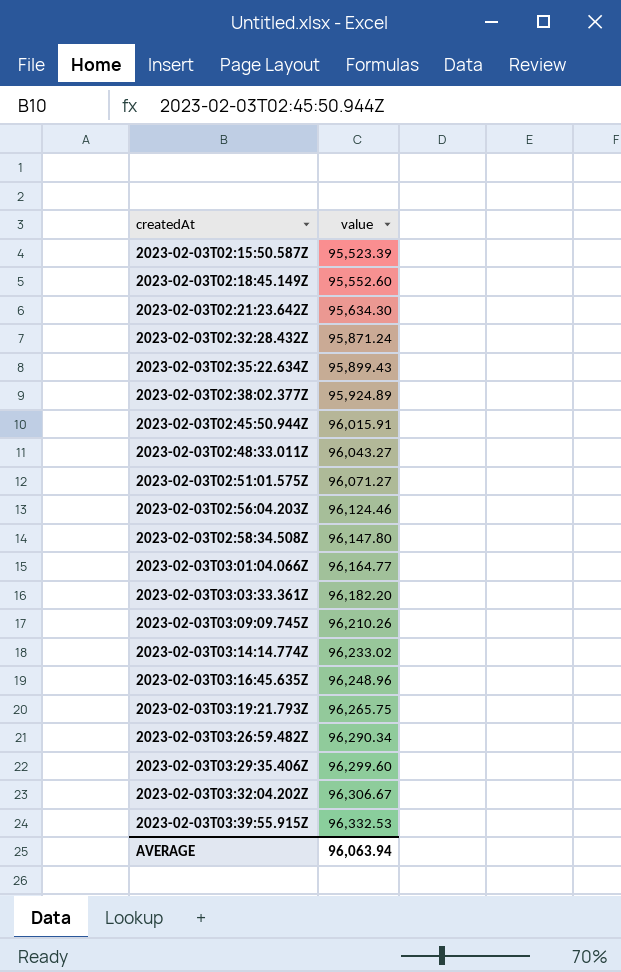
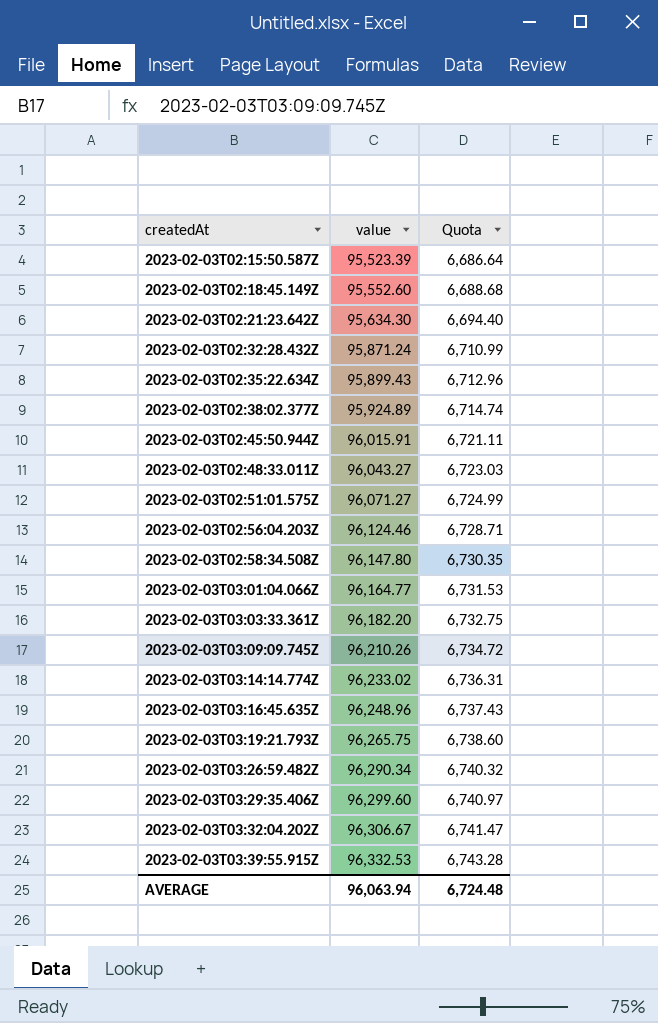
column Quota | formula: none -> [value] * 0.07

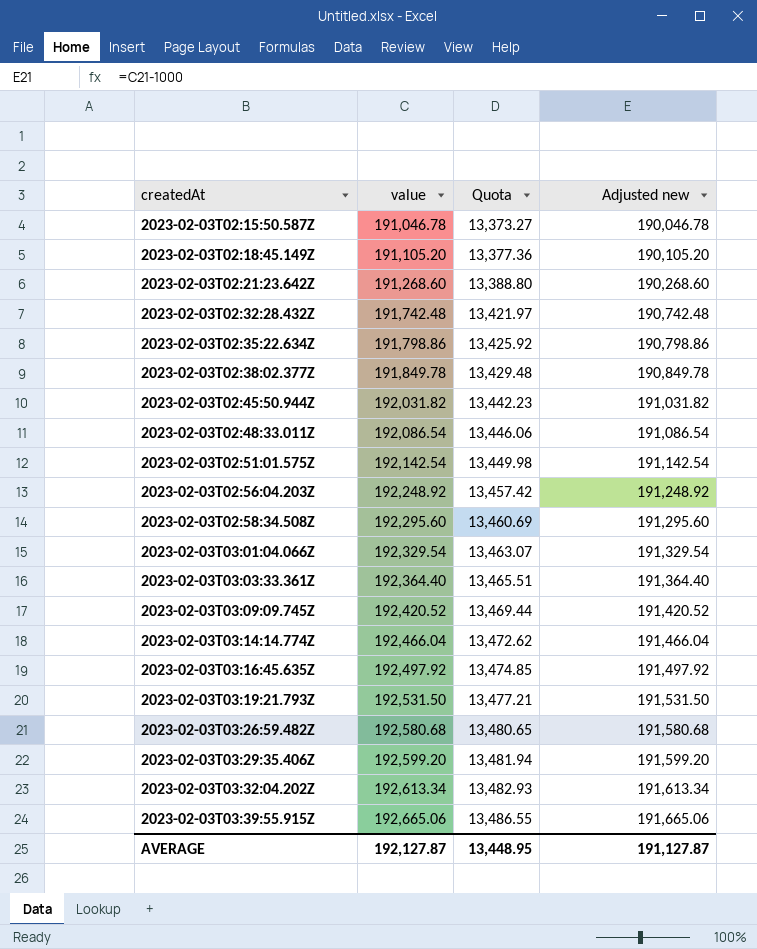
column Adjusted new | formula: none -> [value] - 1000
2023-02-03T02:15:50.587Z | value: 95,523.39 -> 191,046.78
2023-02-03T02:15:50.587Z | Quota: 6,686.64 -> 13,373.27
2023-02-03T02:18:45.149Z | value: 95,552.60 -> 191,105.20
2023-02-03T02:18:45.149Z | Quota: 6,688.68 -> 13,377.36
2023-02-03T02:21:23.642Z | value: 95,634.30 -> 191,268.60
2023-02-03T02:21:23.642Z | Quota: 6,694.40 -> 13,388.80
2023-02-03T02:32:28.432Z | value: 95,871.24 -> 191,742.48
2023-02-03T02:32:28.432Z | Quota: 6,710.99 -> 13,421.97
2023-02-03T02:35:22.634Z | value: 95,899.43 -> 191,798.86
2023-02-03T02:35:22.634Z | Quota: 6,712.96 -> 13,425.92
2023-02-03T02:38:02.377Z | value: 95,924.89 -> 191,849.78
2023-02-03T02:38:02.377Z | Quota: 6,714.74 -> 13,429.48
2023-02-03T02:45:50.944Z | value: 96,015.91 -> 192,031.82
2023-02-03T02:45:50.944Z | Quota: 6,721.11 -> 13,442.23
2023-02-03T02:48:33.011Z | value: 96,043.27 -> 192,086.54
2023-02-03T02:48:33.011Z | Quota: 6,723.03 -> 13,446.06
2023-02-03T02:51:01.575Z | value: 96,071.27 -> 192,142.54
2023-02-03T02:51:01.575Z | Quota: 6,724.99 -> 13,449.98
2023-02-03T02:56:04.203Z | value: 96,124.46 -> 192,248.92
2023-02-03T02:56:04.203Z | Quota: 6,728.71 -> 13,457.42
2023-02-03T02:58:34.508Z | value: 96,147.80 -> 192,295.60
2023-02-03T02:58:34.508Z | Quota: 6,730.35 -> 13,460.69
2023-02-03T03:01:04.066Z | value: 96,164.77 -> 192,329.54
2023-02-03T03:01:04.066Z | Quota: 6,731.53 -> 13,463.07
2023-02-03T03:03:33.361Z | value: 96,182.20 -> 192,364.40
2023-02-03T03:03:33.361Z | Quota: 6,732.75 -> 13,465.51
2023-02-03T03:09:09.745Z | value: 96,210.26 -> 192,420.52
2023-02-03T03:09:09.745Z | Quota: 6,734.72 -> 13,469.44
2023-02-03T03:14:14.774Z | value: 96,233.02 -> 192,466.04
2023-02-03T03:14:14.774Z | Quota: 6,736.31 -> 13,472.62
2023-02-03T03:16:45.635Z | value: 96,248.96 -> 192,497.92
2023-02-03T03:16:45.635Z | Quota: 6,737.43 -> 13,474.85
2023-02-03T03:19:21.793Z | value: 96,265.75 -> 192,531.50
2023-02-03T03:19:21.793Z | Quota: 6,738.60 -> 13,477.21
2023-02-03T03:26:59.482Z | value: 96,290.34 -> 192,580.68
2023-02-03T03:26:59.482Z | Quota: 6,740.32 -> 13,480.65
2023-02-03T03:29:35.406Z | value: 96,299.60 -> 192,599.20
2023-02-03T03:29:35.406Z | Quota: 6,740.97 -> 13,481.94
2023-02-03T03:32:04.202Z | value: 96,306.67 -> 192,613.34
2023-02-03T03:32:04.202Z | Quota: 6,741.47 -> 13,482.93
2023-02-03T03:39:55.915Z | value: 96,332.53 -> 192,665.06
2023-02-03T03:39:55.915Z | Quota: 6,743.28 -> 13,486.55
AVERAGE | value: 96,063.94 -> 192,127.87
AVERAGE | Quota: 6,724.48 -> 13,448.95

